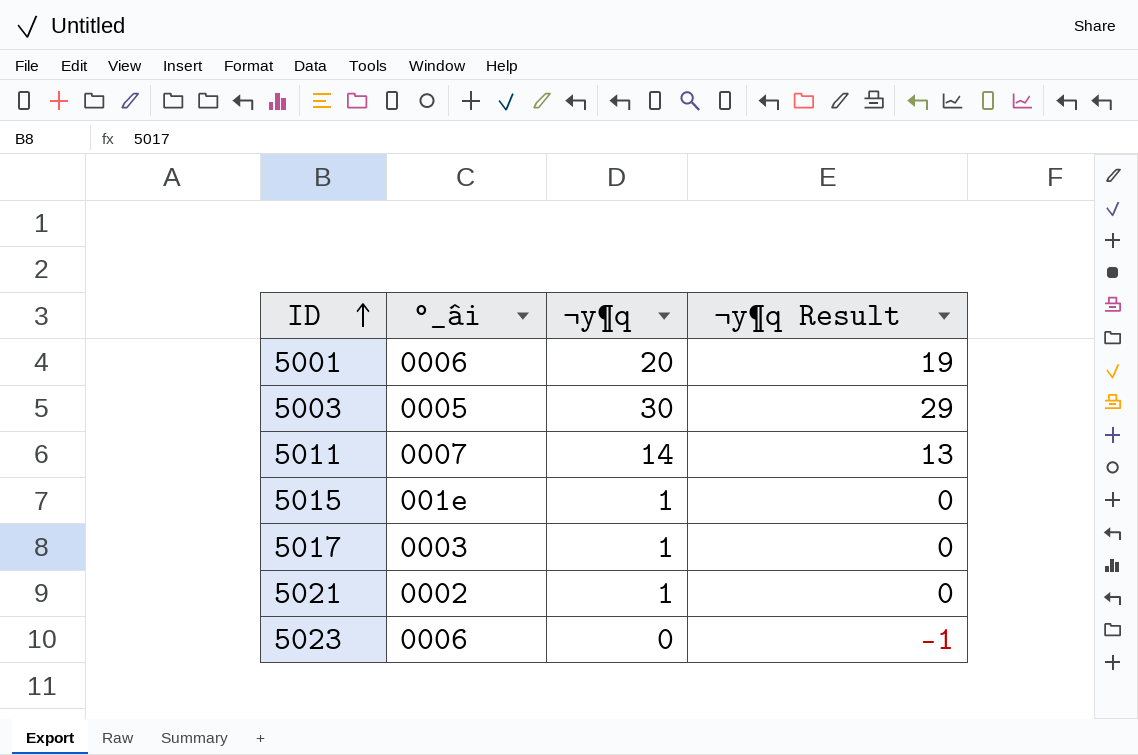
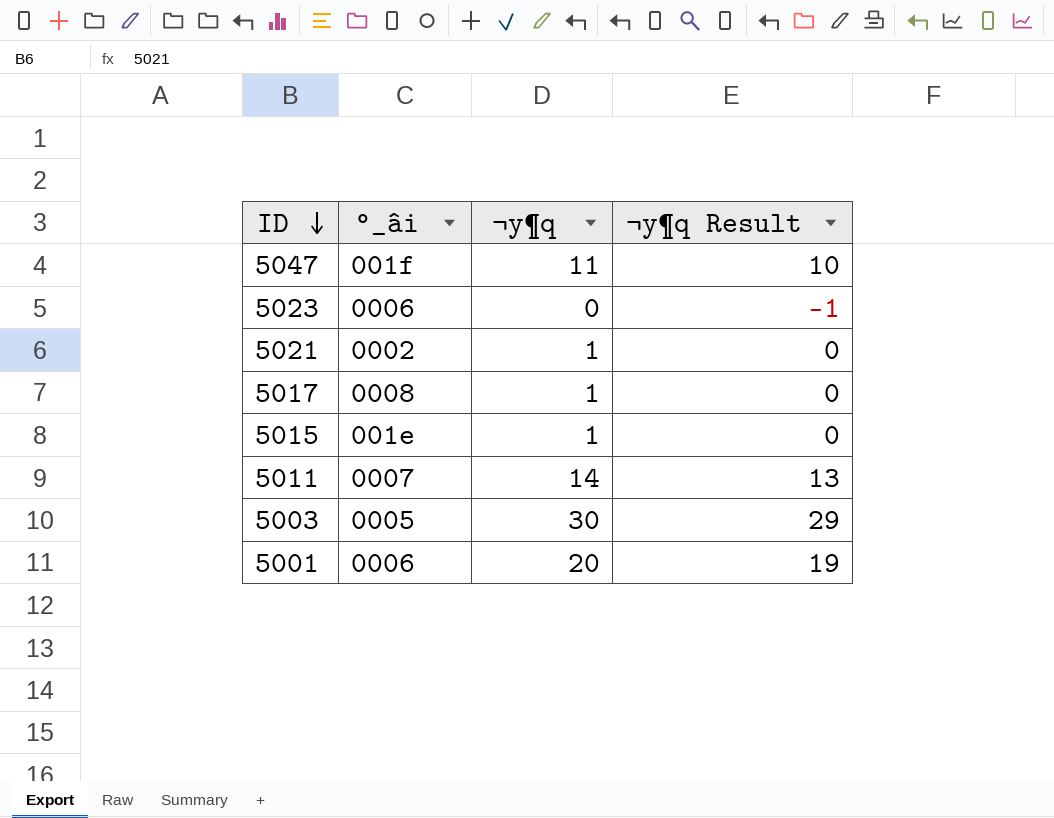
row order: ID ascending -> ID descending
row 5047: none -> 001f | 11 | 10
5017 | °_âi: 0003 -> 0008

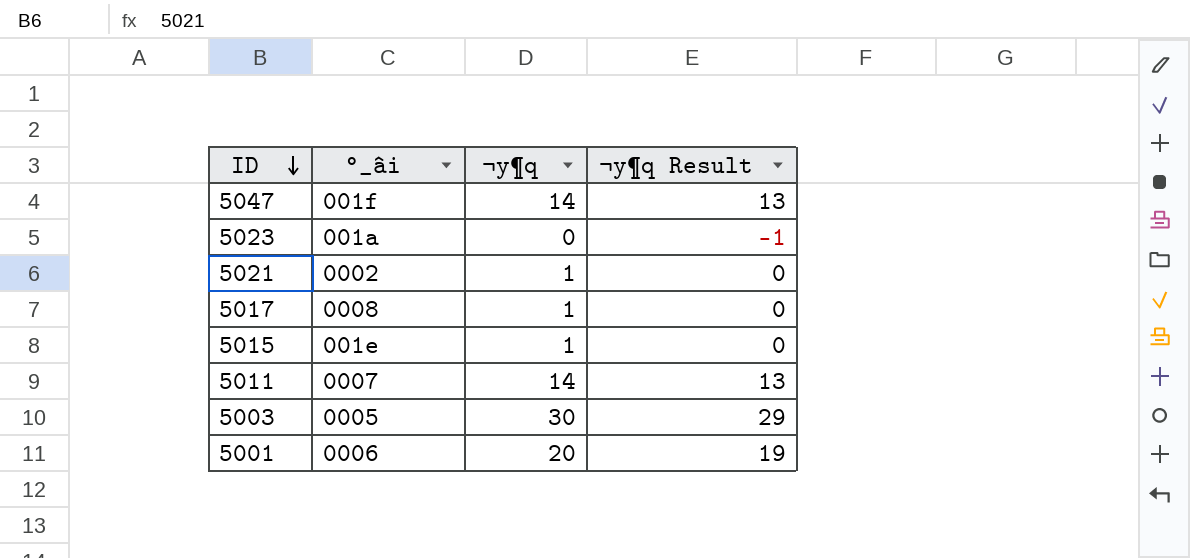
5047 | ¬y¶q: 11 -> 14
5047 | ¬y¶q Result: 10 -> 13
5023 | °_âi: 0006 -> 001a

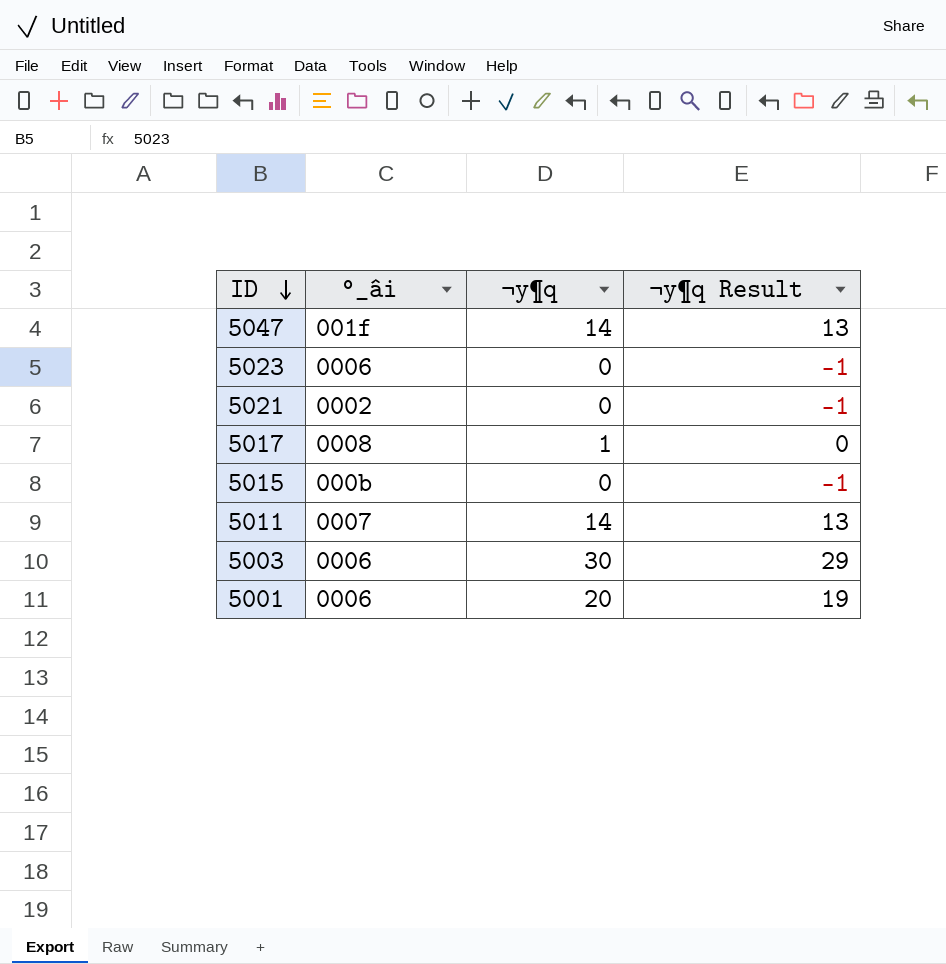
5023 | °_âi: 001a -> 0006
5021 | ¬y¶q: 1 -> 0
5021 | ¬y¶q Result: 0 -> -1
5015 | °_âi: 001e -> 000b
5015 | ¬y¶q: 1 -> 0
5015 | ¬y¶q Result: 0 -> -1
5003 | °_âi: 0005 -> 0006

